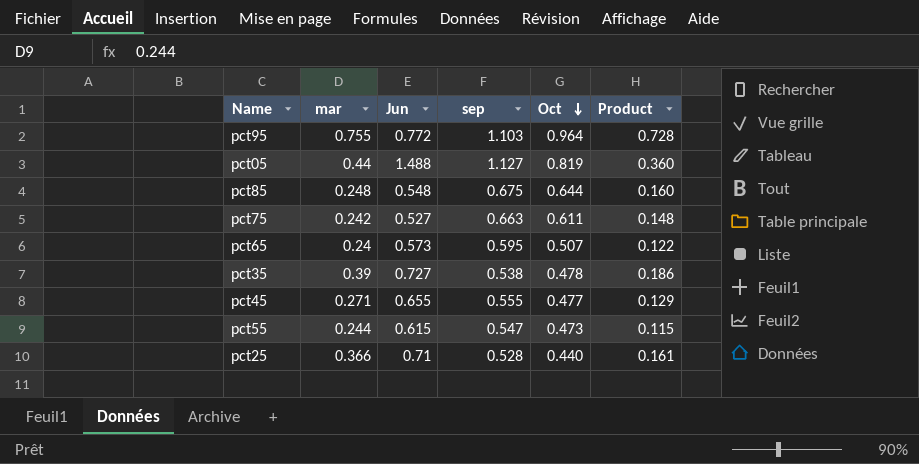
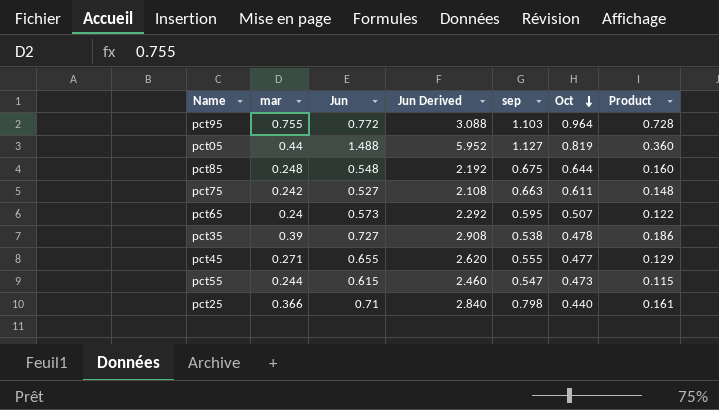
column Jun Derived | formula: none -> [Jun] * 4
pct25 | sep: 0.528 -> 0.798

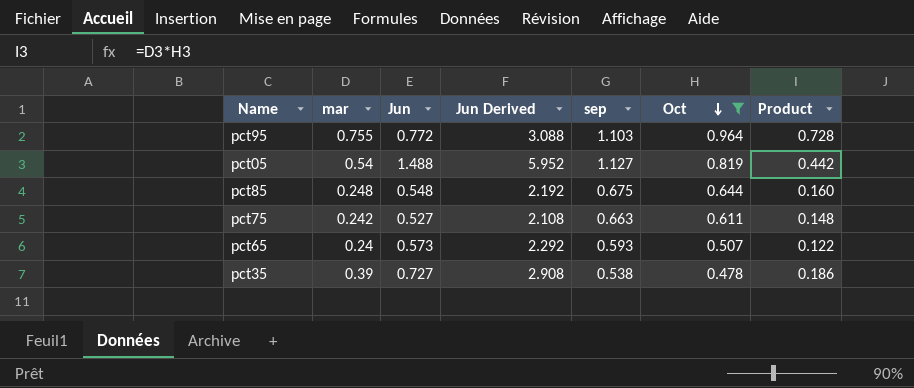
filter: none -> Oct >= 0.478
pct05 | mar: 0.44 -> 0.54
pct05 | Product: 0.360 -> 0.442
pct65 | sep: 0.595 -> 0.593

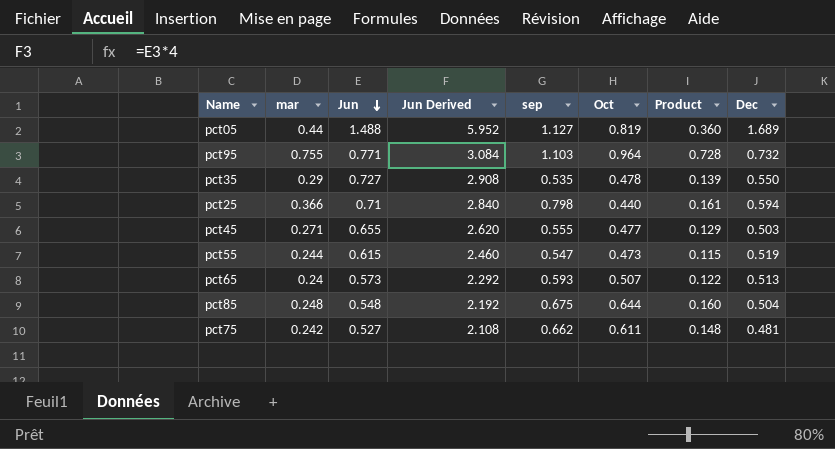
filter: Oct >= 0.478 -> none
row order: Oct descending -> Jun descending
column Dec | position: none -> 8
pct05 | mar: 0.54 -> 0.44
pct05 | Product: 0.442 -> 0.360
pct95 | Jun: 0.772 -> 0.771
pct95 | Jun Derived: 3.088 -> 3.084
pct35 | mar: 0.39 -> 0.29
pct35 | sep: 0.538 -> 0.535
pct35 | Product: 0.186 -> 0.139
pct75 | sep: 0.663 -> 0.662

